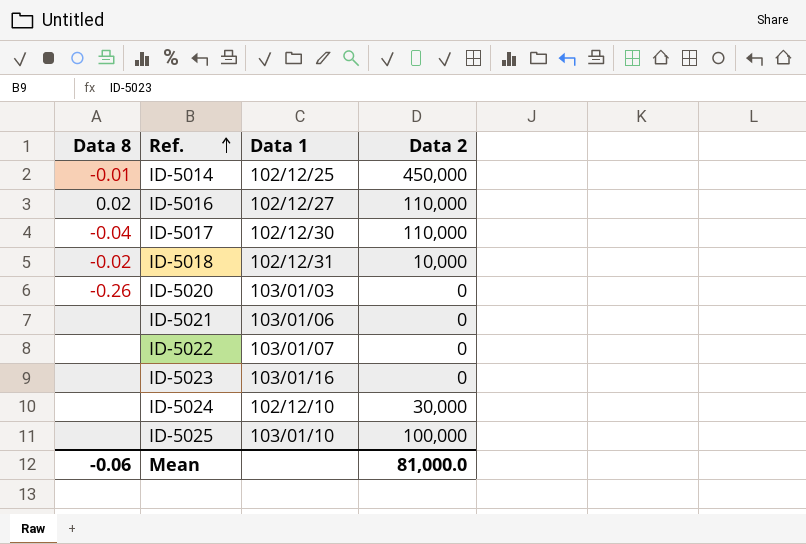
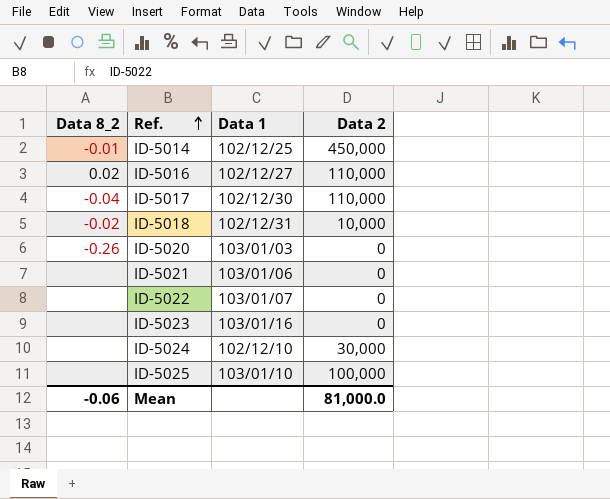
column name: Data 8 -> Data 8_2

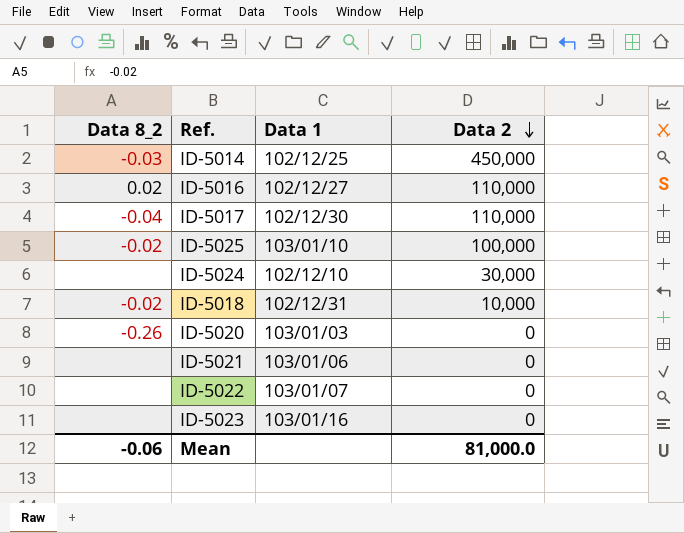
row order: Ref. ascending -> Data 2 descending
ID-5014 | Data 8_2: -0.01 -> -0.03
ID-5025 | Data 8_2: none -> -0.02

